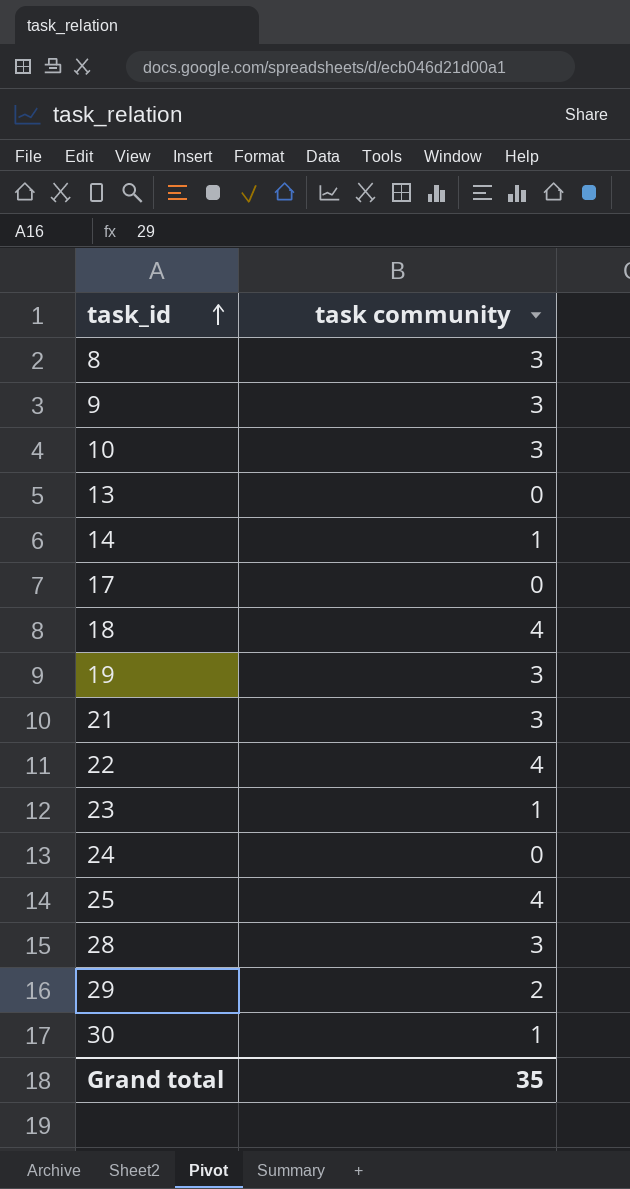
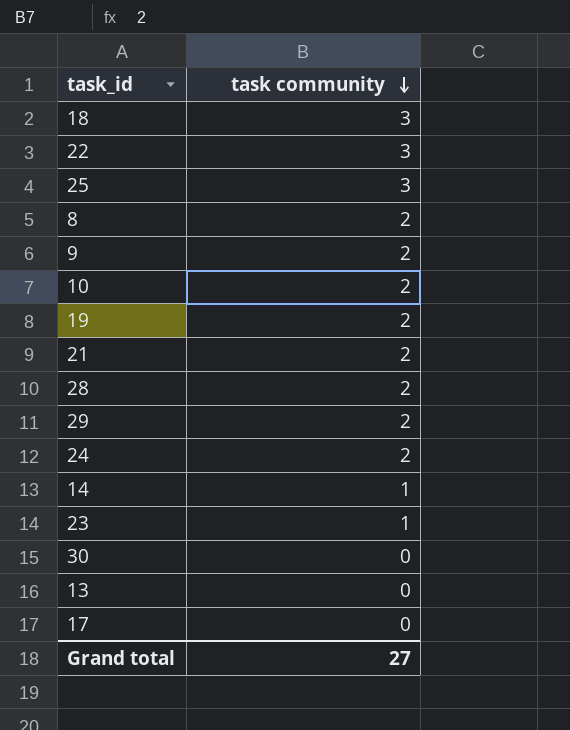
row order: task_id ascending -> task community descending
18 | task community: 4 -> 3
22 | task community: 4 -> 3
25 | task community: 4 -> 3
8 | task community: 3 -> 2
9 | task community: 3 -> 2
10 | task community: 3 -> 2
19 | task community: 3 -> 2
21 | task community: 3 -> 2
28 | task community: 3 -> 2
24 | task community: 0 -> 2
30 | task community: 1 -> 0
Grand total | task community: 35 -> 27

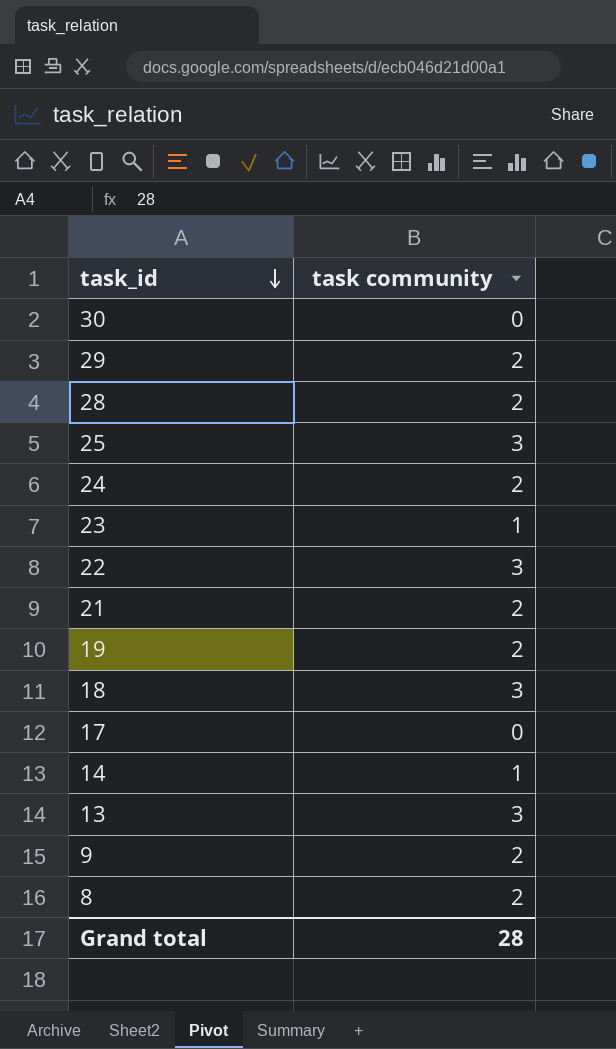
row order: task community descending -> task_id descending
row 10: 2 -> none
13 | task community: 0 -> 3
Grand total | task community: 27 -> 28

